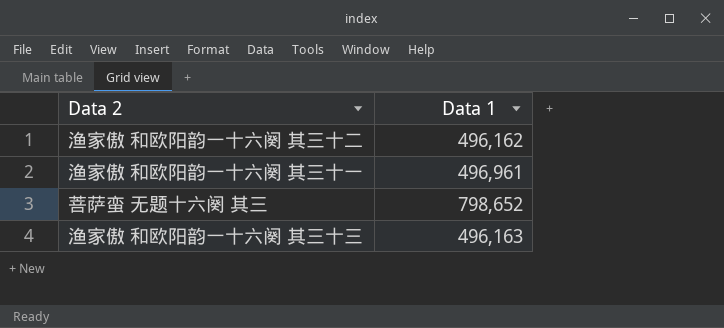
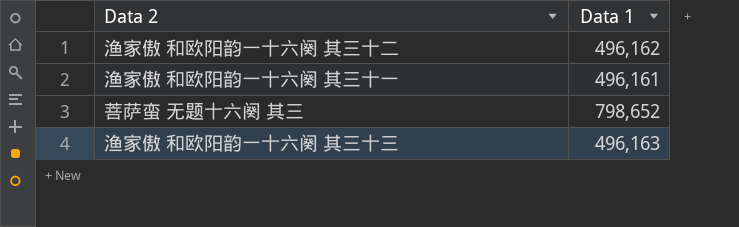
渔家傲 和欧阳韵一十六阕 其三十一 | Data 1: 496,961 -> 496,161

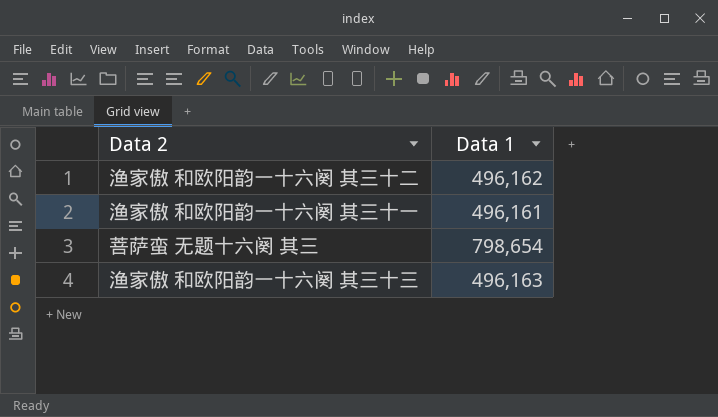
菩萨蛮 无题十六阕 其三 | Data 1: 798,652 -> 798,654

